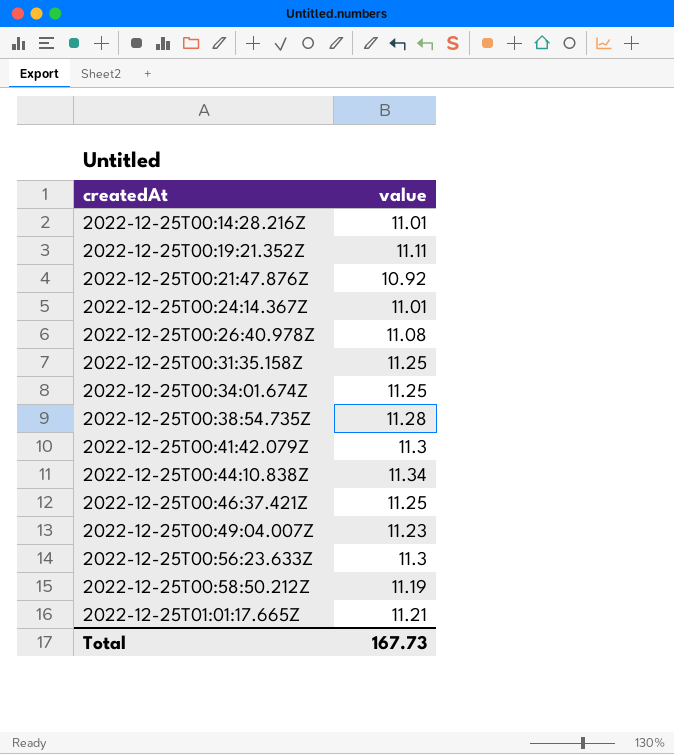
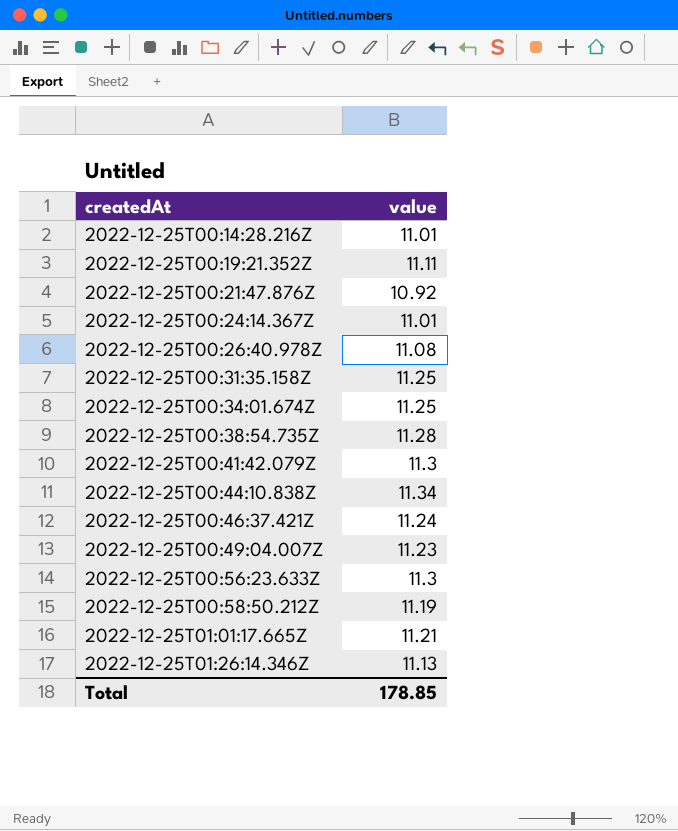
2022-12-25T00:46:37.421Z | value: 11.25 -> 11.24
row 2022-12-25T01:26:14.346Z: none -> 11.13
Total | value: 167.73 -> 178.85

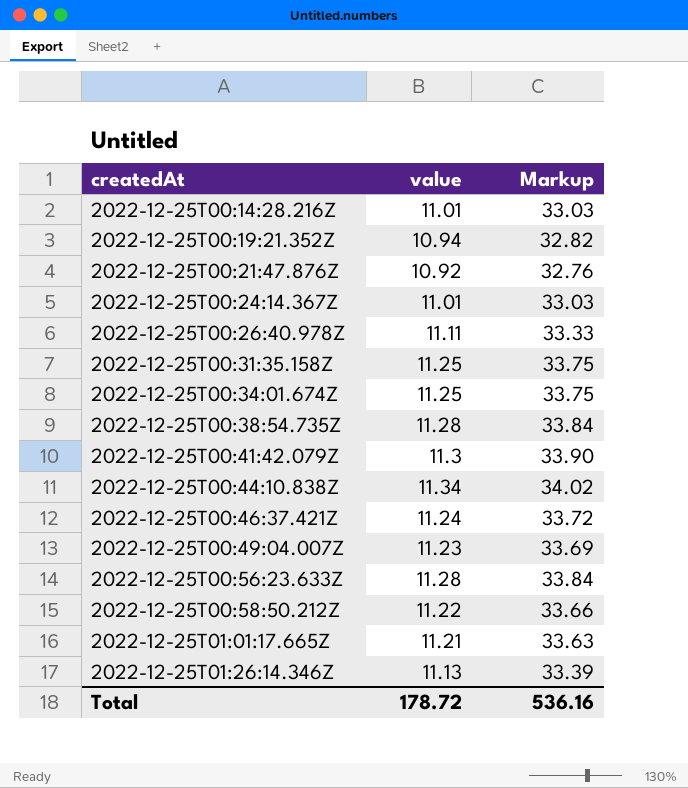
column Markup | formula: none -> [value] * 3
2022-12-25T00:19:21.352Z | value: 11.11 -> 10.94
2022-12-25T00:26:40.978Z | value: 11.08 -> 11.11
2022-12-25T00:56:23.633Z | value: 11.3 -> 11.28
2022-12-25T00:58:50.212Z | value: 11.19 -> 11.22
Total | value: 178.85 -> 178.72

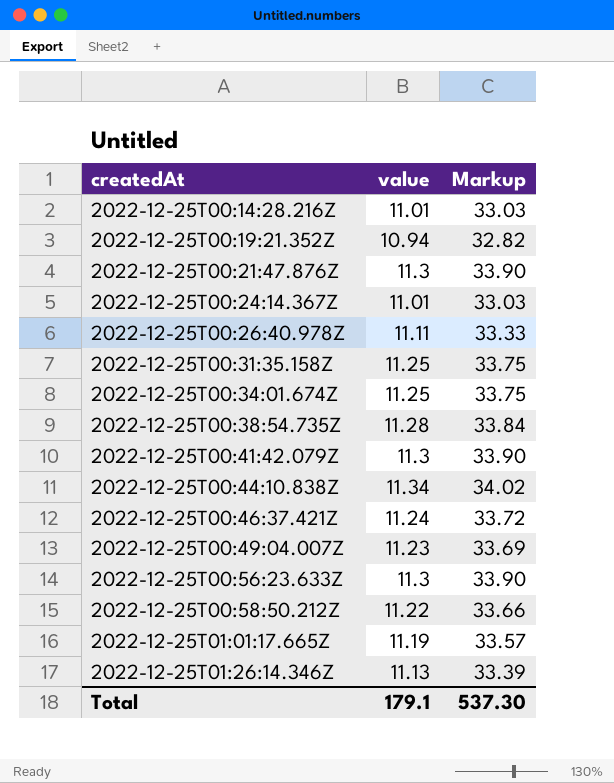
2022-12-25T00:21:47.876Z | value: 10.92 -> 11.3
2022-12-25T00:21:47.876Z | Markup: 32.76 -> 33.90
2022-12-25T00:56:23.633Z | value: 11.28 -> 11.3
2022-12-25T00:56:23.633Z | Markup: 33.84 -> 33.90
2022-12-25T01:01:17.665Z | value: 11.21 -> 11.19
2022-12-25T01:01:17.665Z | Markup: 33.63 -> 33.57
Total | value: 178.72 -> 179.1
Total | Markup: 536.16 -> 537.30

